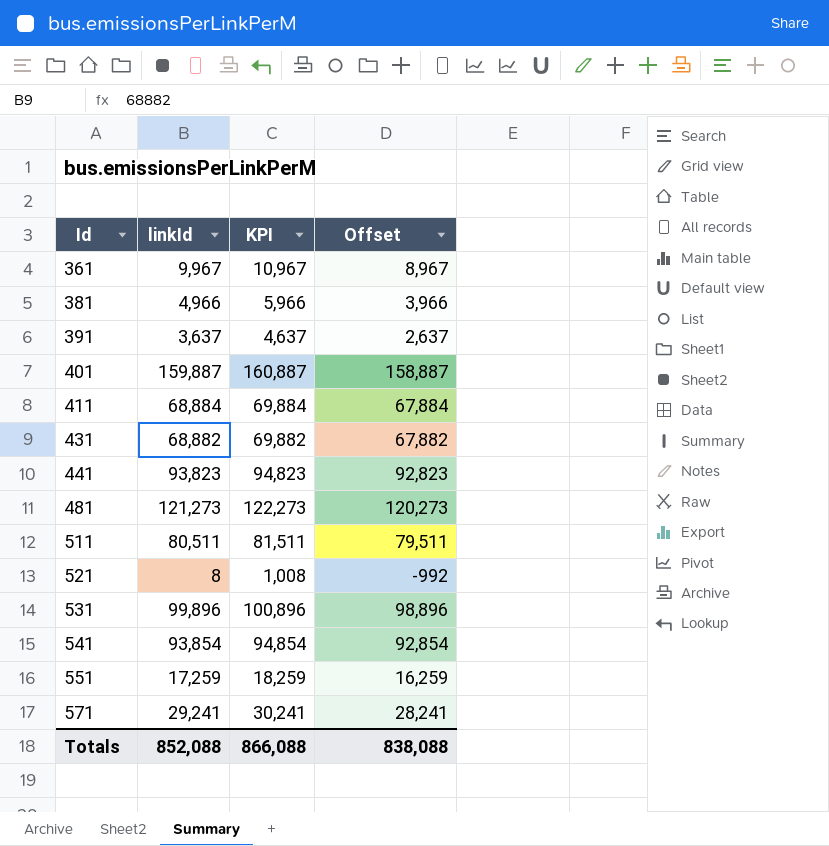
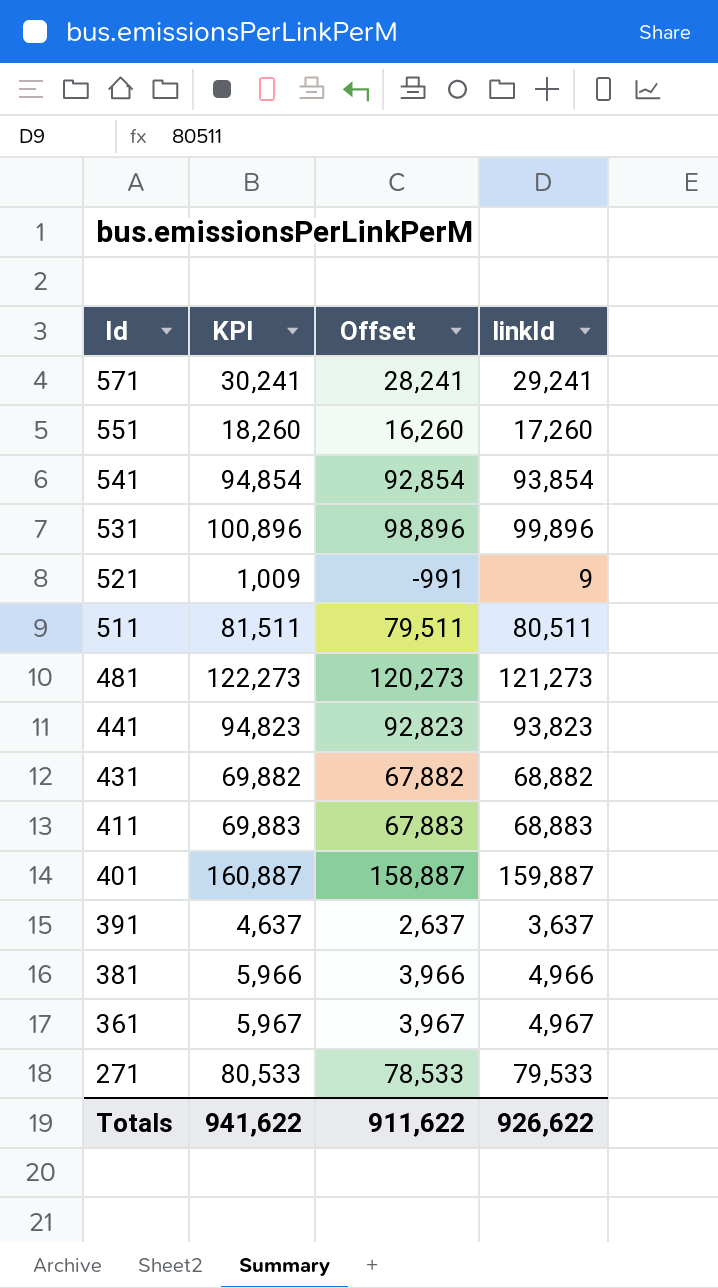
row order: Id ascending -> Id descending
column linkId | position: 2 -> 4
551 | KPI: 18,259 -> 18,260
551 | Offset: 16,259 -> 16,260
551 | linkId: 17,259 -> 17,260
521 | KPI: 1,008 -> 1,009
521 | Offset: -992 -> -991
521 | linkId: 8 -> 9
411 | KPI: 69,884 -> 69,883
411 | Offset: 67,884 -> 67,883
411 | linkId: 68,884 -> 68,883
361 | KPI: 10,967 -> 5,967
361 | Offset: 8,967 -> 3,967
361 | linkId: 9,967 -> 4,967
row 271: none -> 80,533 | 78,533 | 79,533
Totals | KPI: 866,088 -> 941,622
Totals | Offset: 838,088 -> 911,622
Totals | linkId: 852,088 -> 926,622

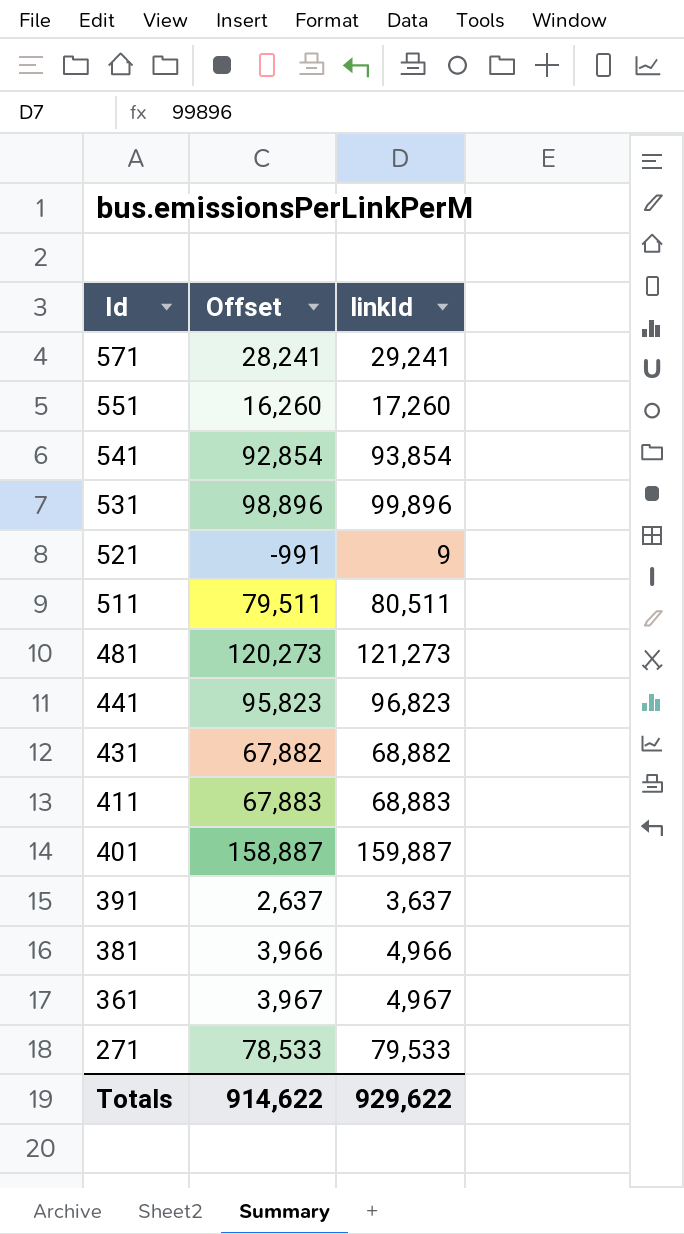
column KPI | formula: [linkId] + 1000 -> none
441 | Offset: 92,823 -> 95,823
441 | linkId: 93,823 -> 96,823
Totals | Offset: 911,622 -> 914,622
Totals | linkId: 926,622 -> 929,622

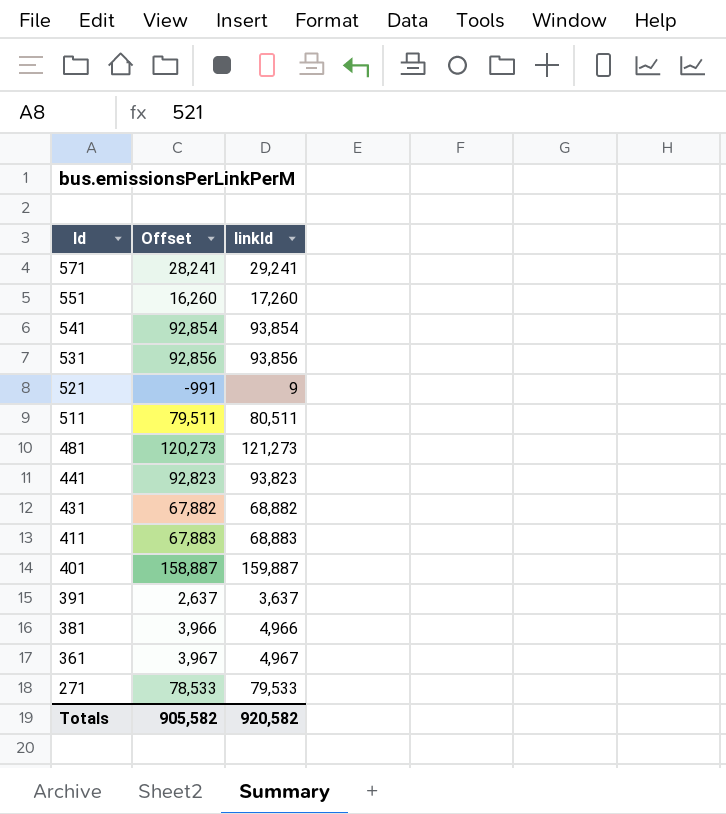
531 | Offset: 98,896 -> 92,856
531 | linkId: 99,896 -> 93,856
441 | Offset: 95,823 -> 92,823
441 | linkId: 96,823 -> 93,823
Totals | Offset: 914,622 -> 905,582
Totals | linkId: 929,622 -> 920,582

